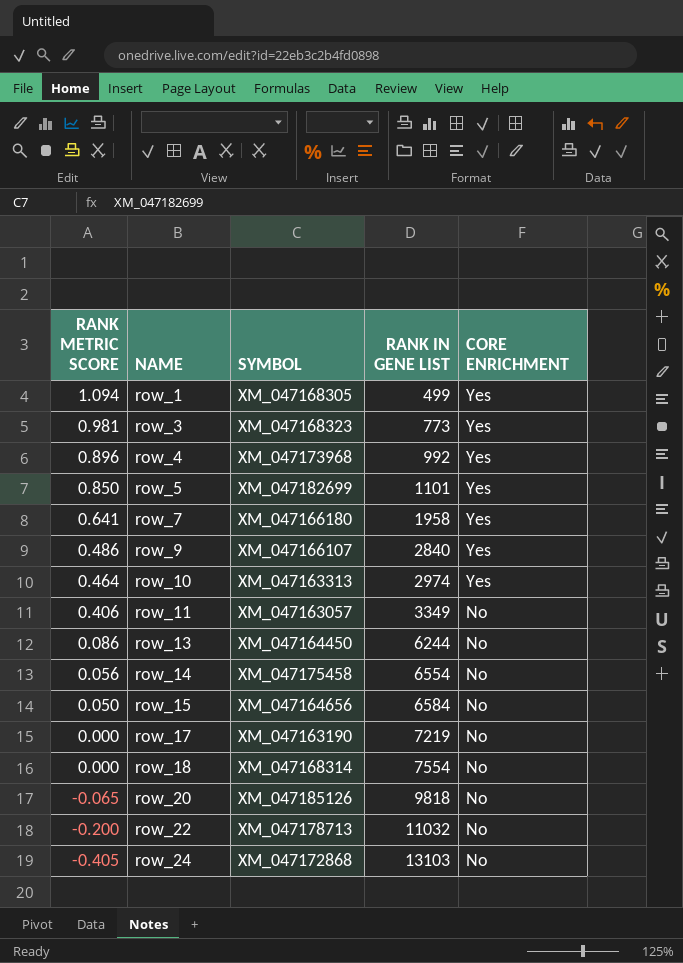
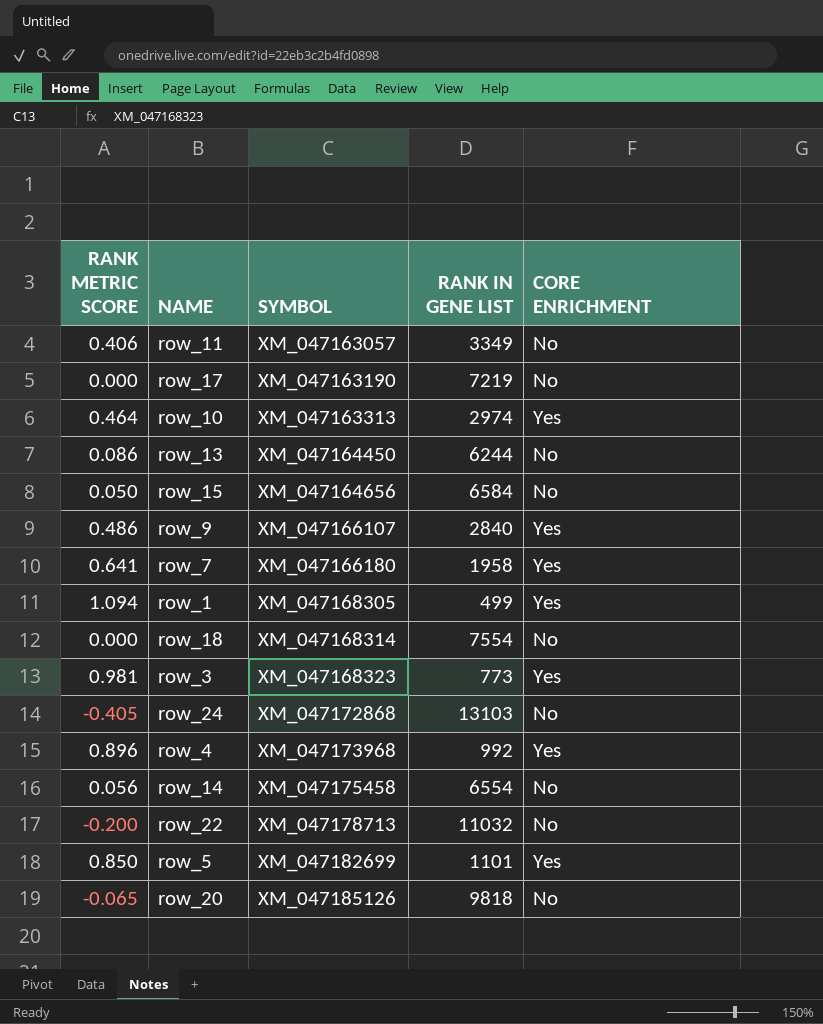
row order: RANK METRIC SCORE descending -> SYMBOL ascending

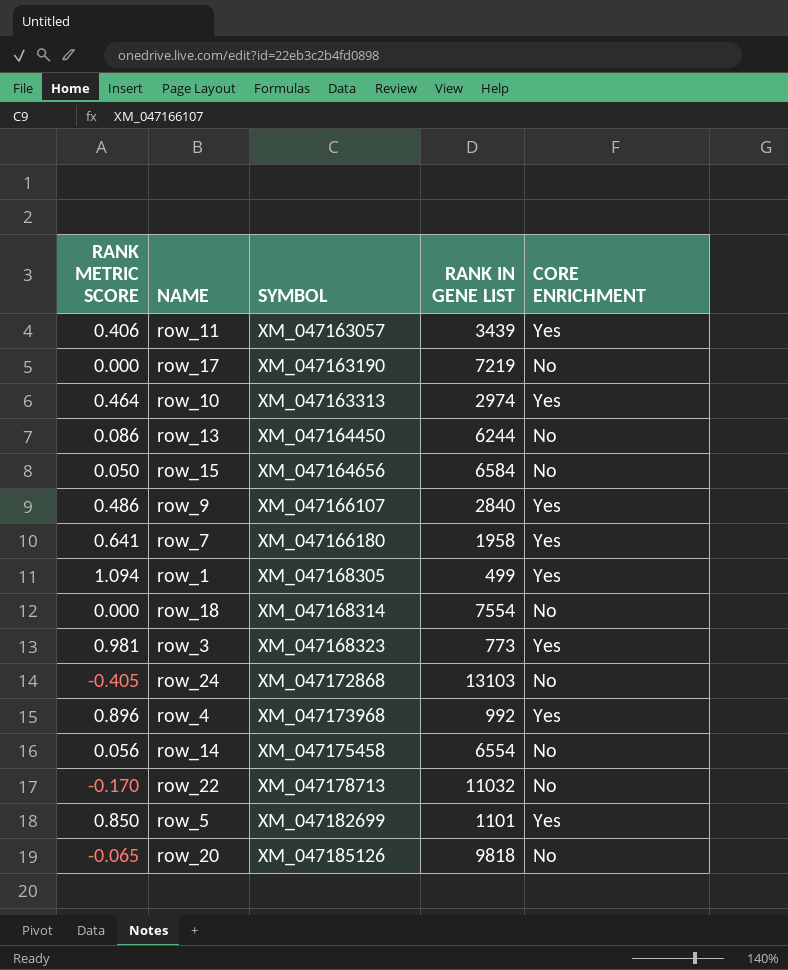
row_11 | RANK IN GENE LIST: 3349 -> 3439
row_11 | CORE ENRICHMENT: No -> Yes
row_22 | RANK METRIC SCORE: -0.200 -> -0.170

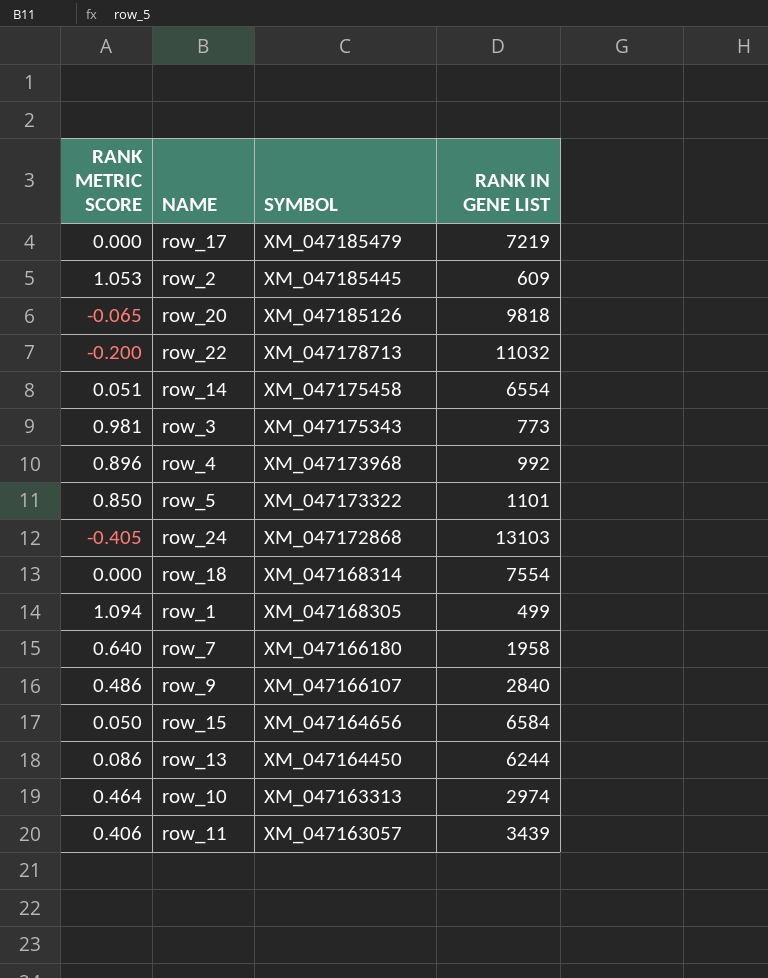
row order: SYMBOL ascending -> SYMBOL descending
column CORE ENRICHMENT | position: 5 -> none
row_17 | SYMBOL: XM_047163190 -> XM_047185479
row row_2: none -> 1.053 | XM_047185445 | 609
row_22 | RANK METRIC SCORE: -0.170 -> -0.200
row_14 | RANK METRIC SCORE: 0.056 -> 0.051
row_3 | SYMBOL: XM_047168323 -> XM_047175343
row_5 | SYMBOL: XM_047182699 -> XM_047173322
row_7 | RANK METRIC SCORE: 0.641 -> 0.640

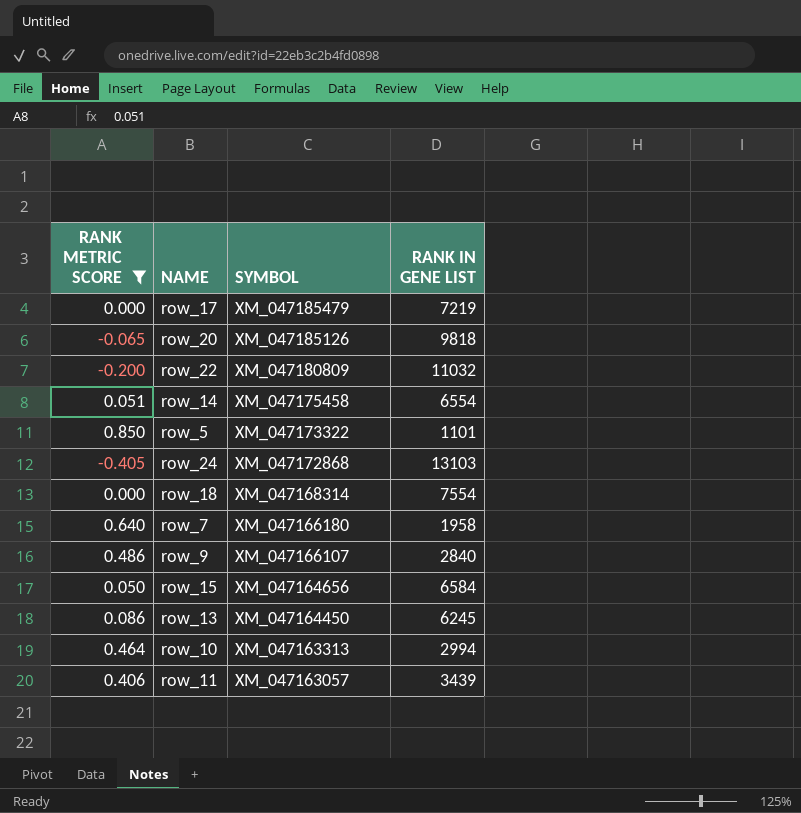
filter: none -> RANK METRIC SCORE <= 0.850
row_22 | SYMBOL: XM_047178713 -> XM_047180809
row_13 | RANK IN GENE LIST: 6244 -> 6245
row_10 | RANK IN GENE LIST: 2974 -> 2994

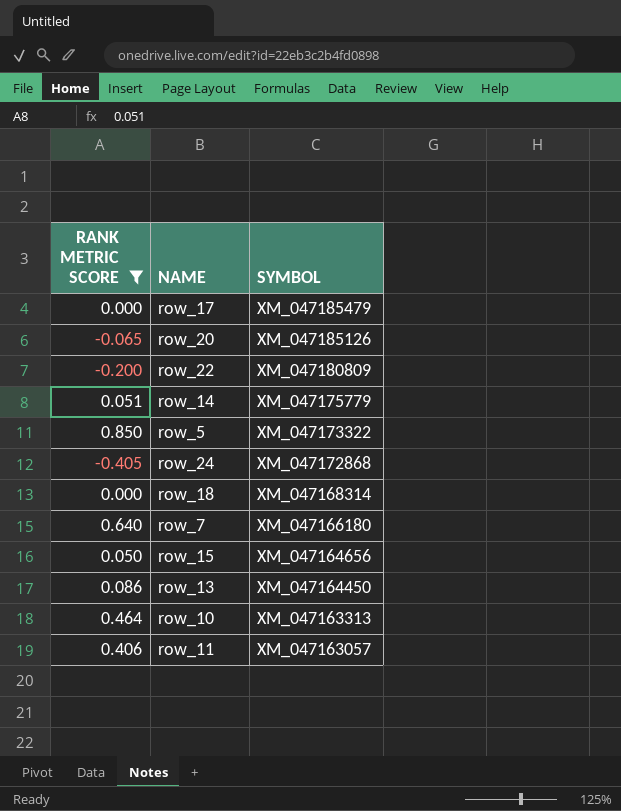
column RANK IN GENE LIST | position: 4 -> none
row row_9: 0.486 | XM_047166107 | 2840 -> none
row_14 | SYMBOL: XM_047175458 -> XM_047175779

